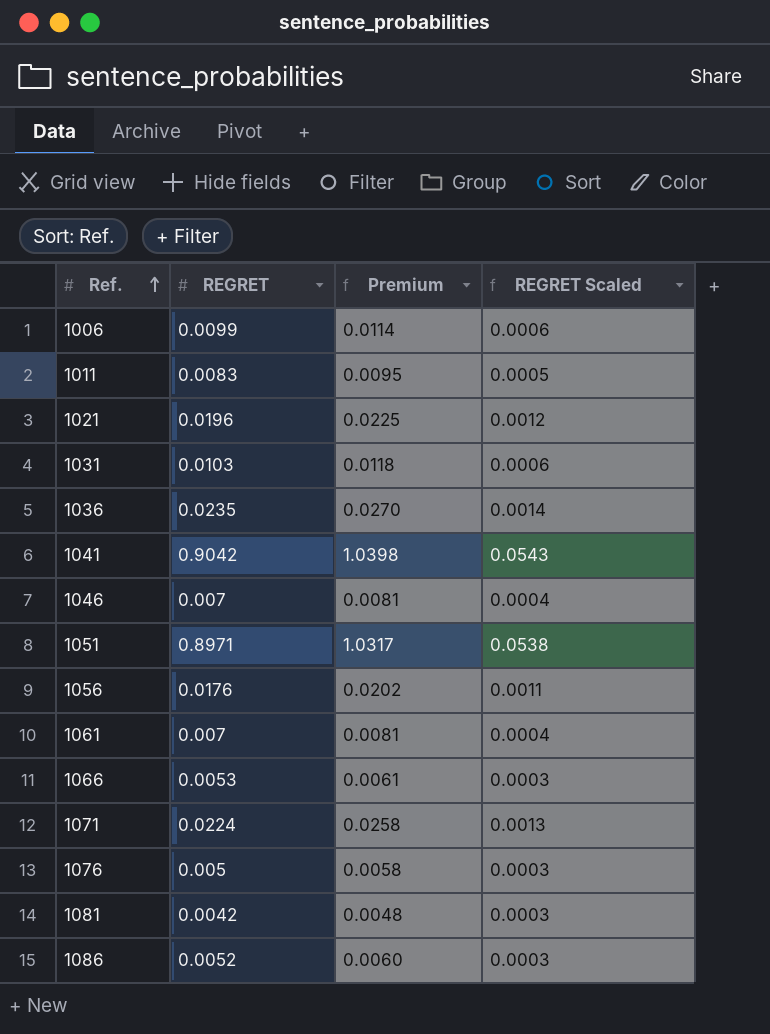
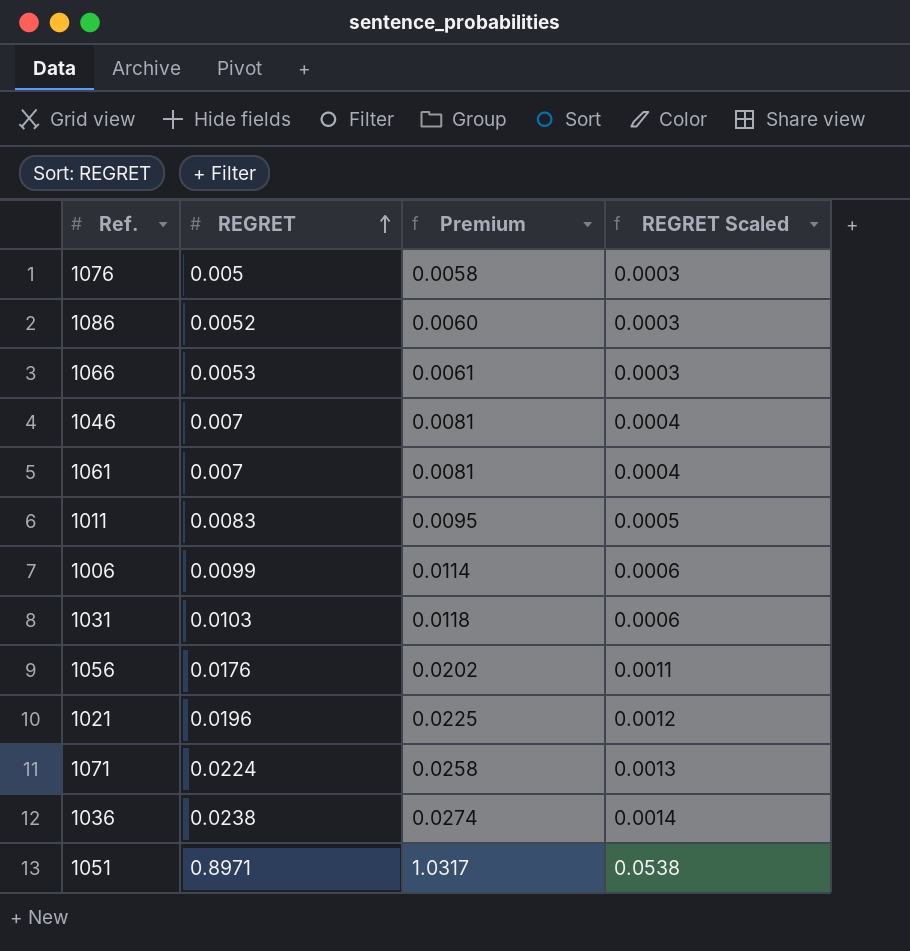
row order: Ref. ascending -> REGRET ascending
row 1041: 0.9042 | 1.0398 | 0.0543 -> none
row 1081: 0.0042 | 0.0048 | 0.0003 -> none
1036 | REGRET: 0.0235 -> 0.0238
1036 | Premium: 0.0270 -> 0.0274

